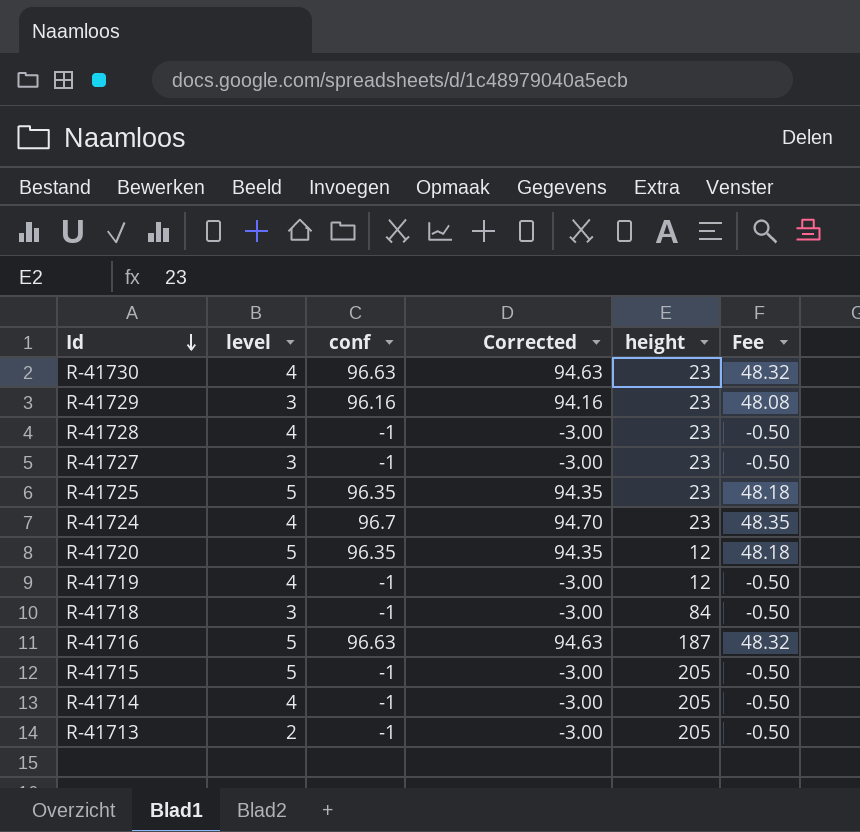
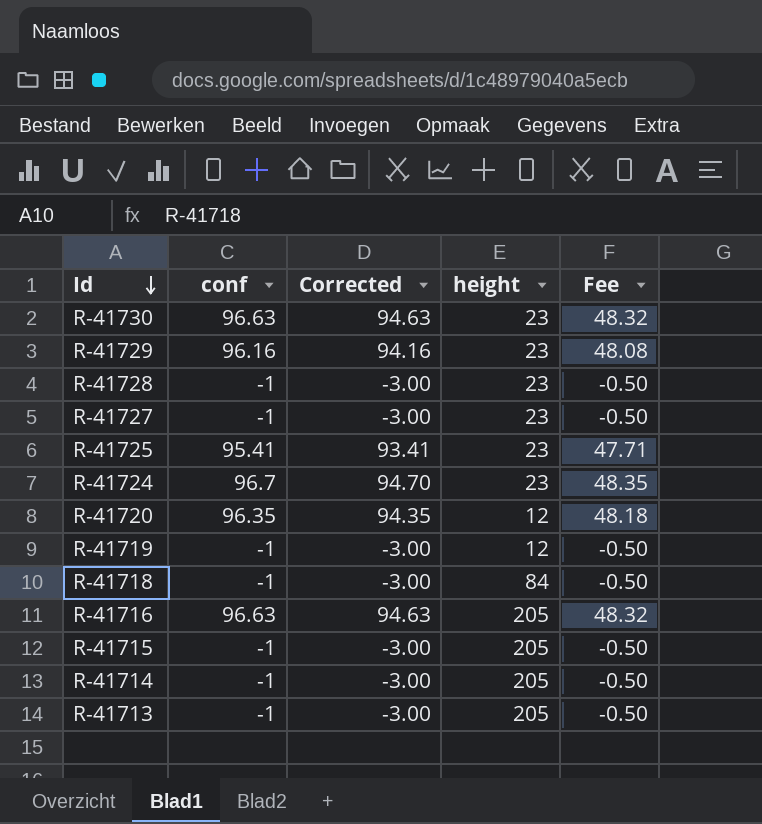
column level | position: 2 -> none
R-41725 | conf: 96.35 -> 95.41
R-41725 | Corrected: 94.35 -> 93.41
R-41725 | Fee: 48.18 -> 47.71
R-41716 | height: 187 -> 205

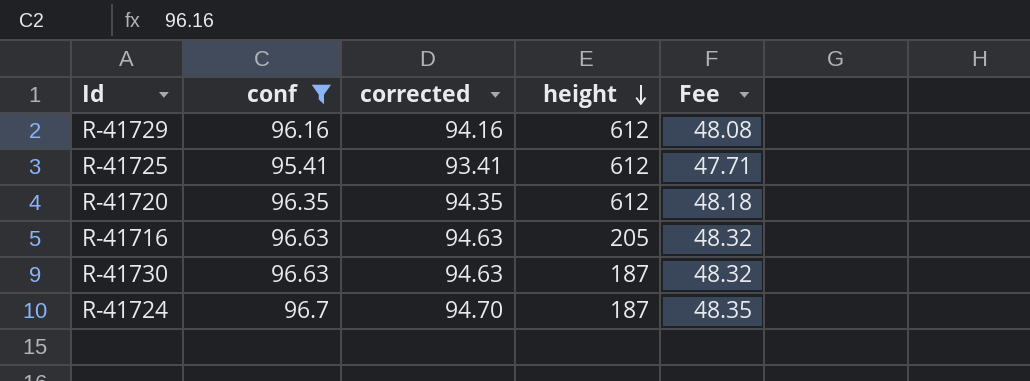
filter: none -> conf != -1
row order: Id descending -> height descending
column name: Corrected -> corrected
R-41729 | height: 23 -> 612
R-41725 | height: 23 -> 612
R-41720 | height: 12 -> 612
R-41730 | height: 23 -> 187
R-41724 | height: 23 -> 187

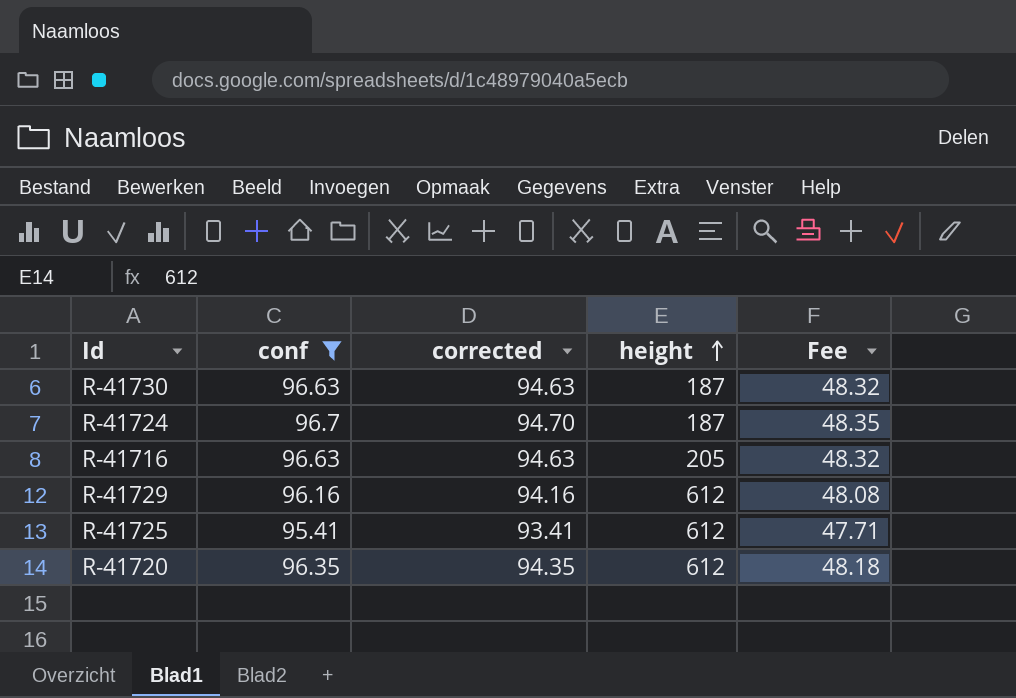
row order: height descending -> height ascending

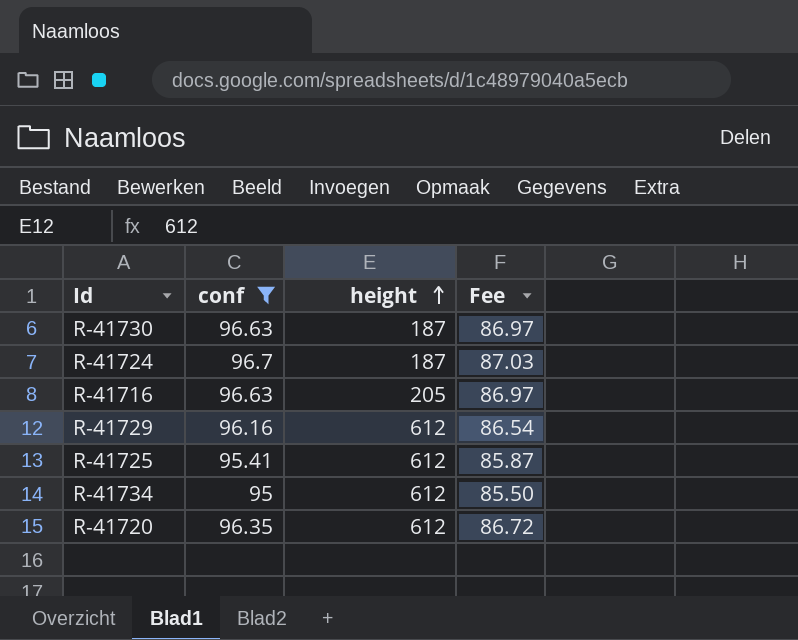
column corrected | formula: [conf] - 2 -> none
column Fee | formula: [conf] * 0.5 -> [conf] * 0.9
row R-41734: none -> 95 | 612 | 85.50

